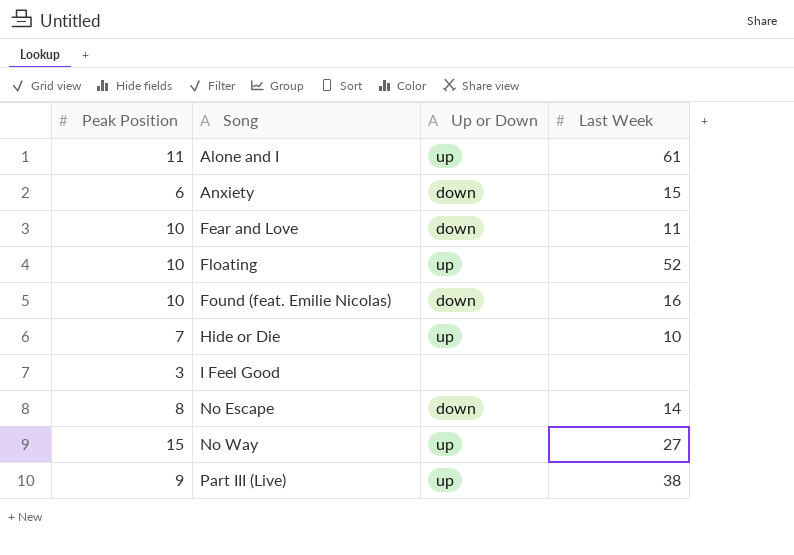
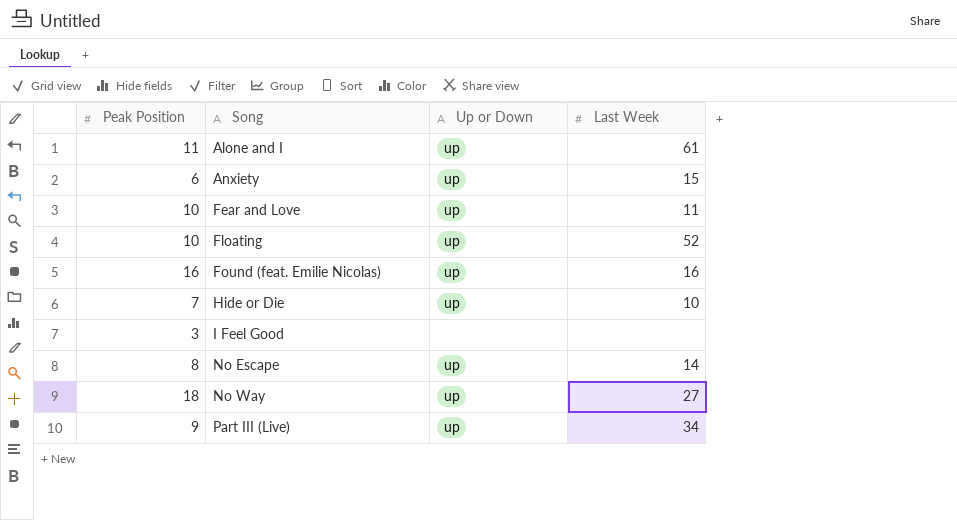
Anxiety | Up or Down: down -> up
Fear and Love | Up or Down: down -> up
Found (feat. Emilie Nicolas) | Peak Position: 10 -> 16
Found (feat. Emilie Nicolas) | Up or Down: down -> up
No Escape | Up or Down: down -> up
No Way | Peak Position: 15 -> 18
Part III (Live) | Last Week: 38 -> 34

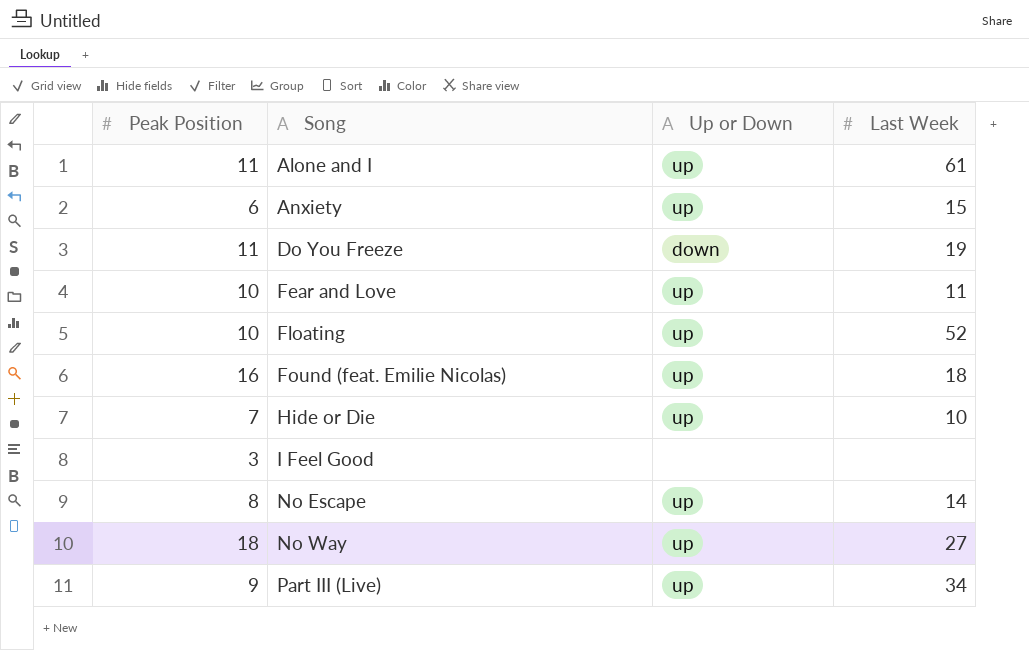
row Do You Freeze: none -> 11 | down | 19
Found (feat. Emilie Nicolas) | Last Week: 16 -> 18

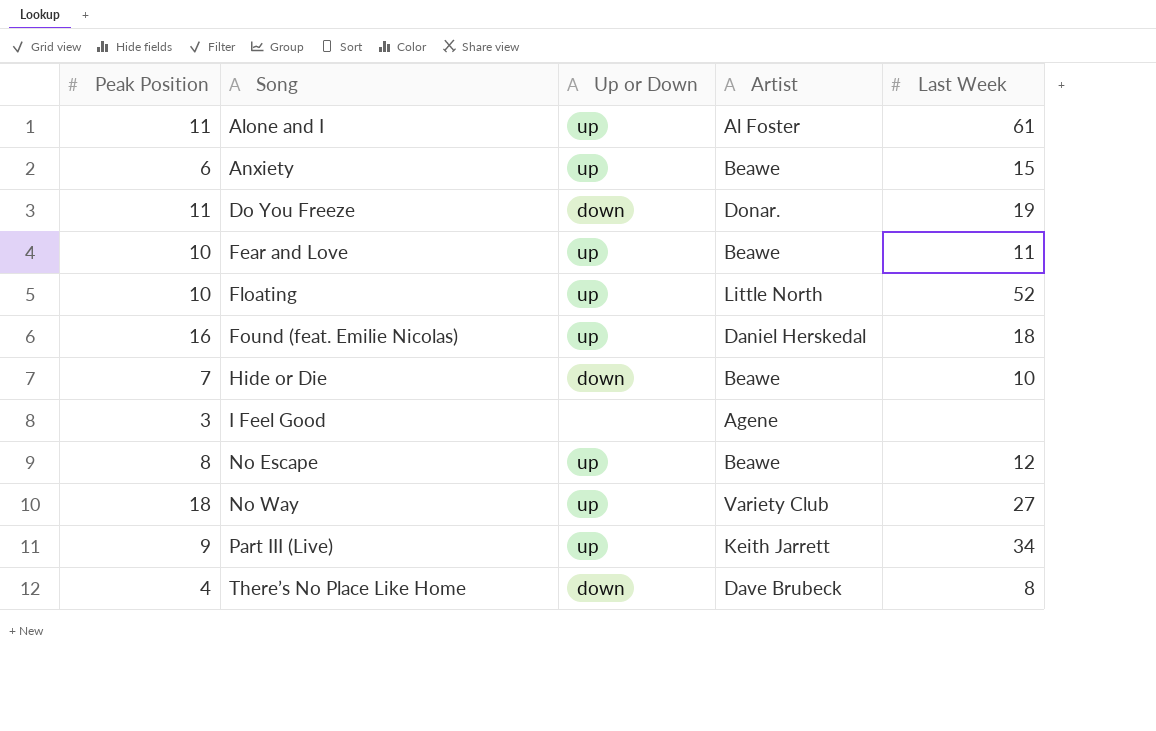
column Artist | position: none -> 4
Hide or Die | Up or Down: up -> down
No Escape | Last Week: 14 -> 12
row There’s No Place Like Home: none -> 4 | down | Dave Brubeck | 8

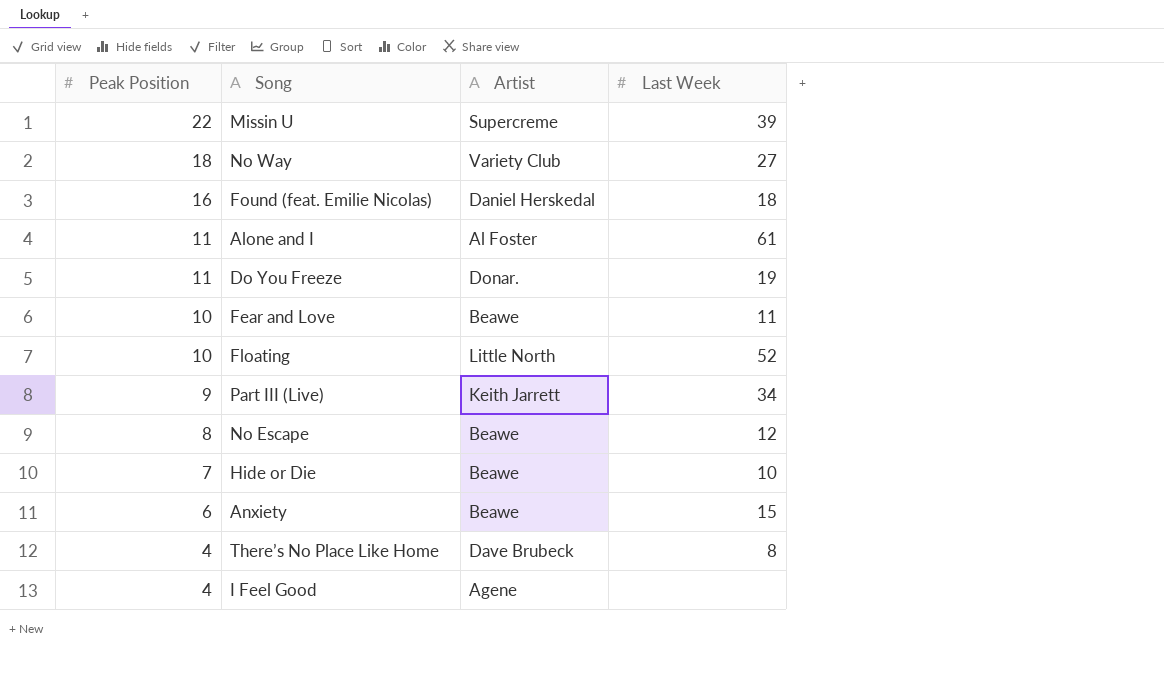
row order: Song ascending -> Peak Position descending
column Up or Down | position: 3 -> none
row Missin U: none -> 22 | Supercreme | 39
I Feel Good | Peak Position: 3 -> 4

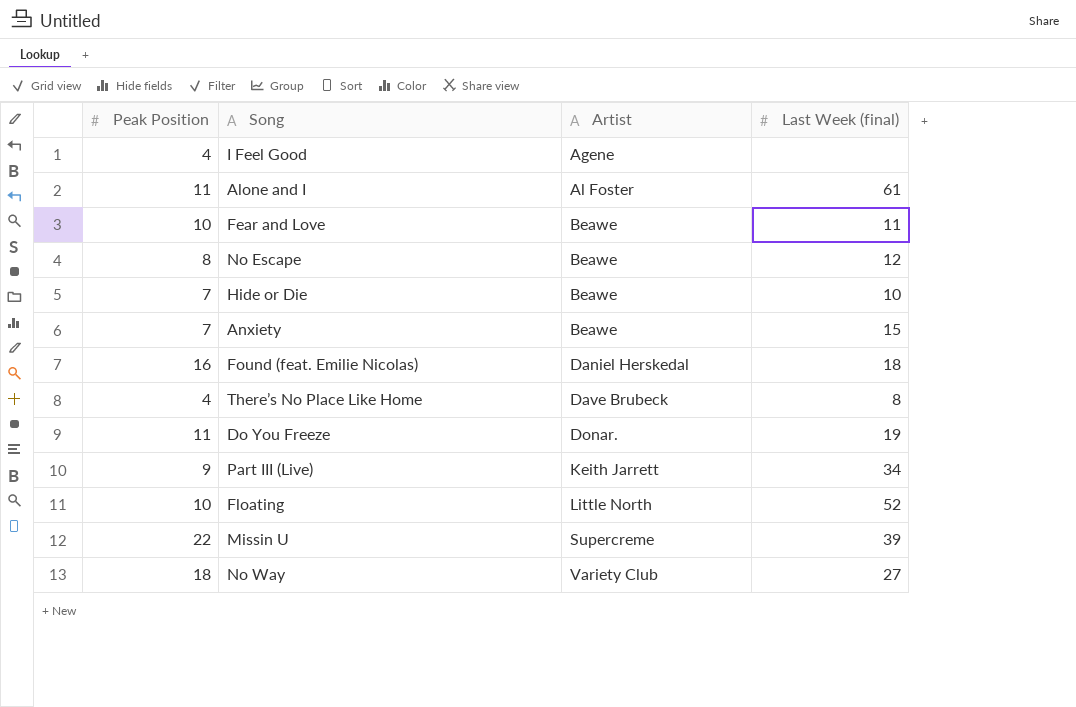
row order: Peak Position descending -> Artist ascending
column name: Last Week -> Last Week (final)
Anxiety | Peak Position: 6 -> 7

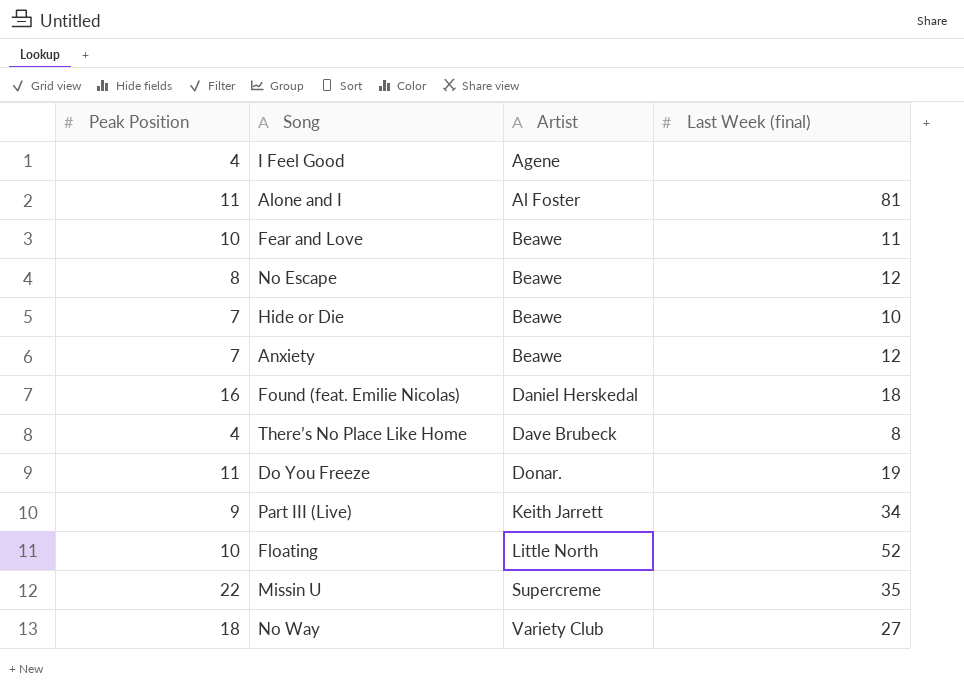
Alone and I | Last Week (final): 61 -> 81
Anxiety | Last Week (final): 15 -> 12
Missin U | Last Week (final): 39 -> 35

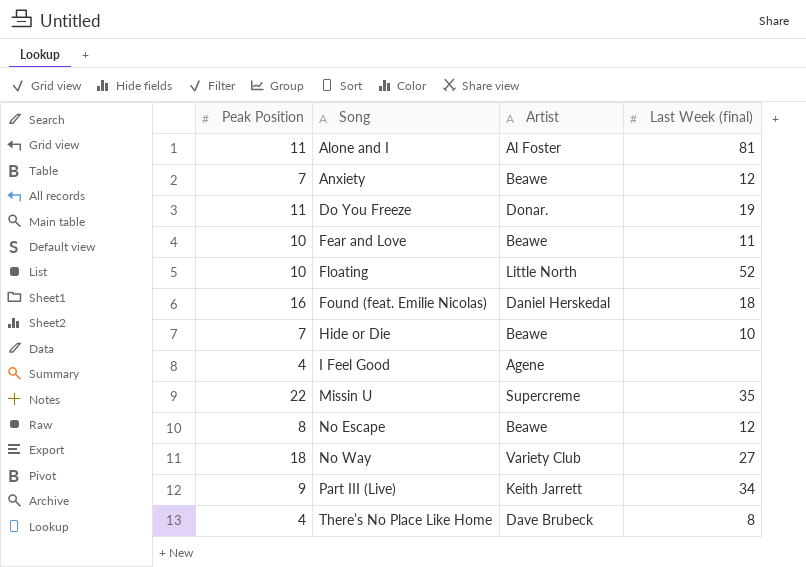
row order: Artist ascending -> Song ascending

